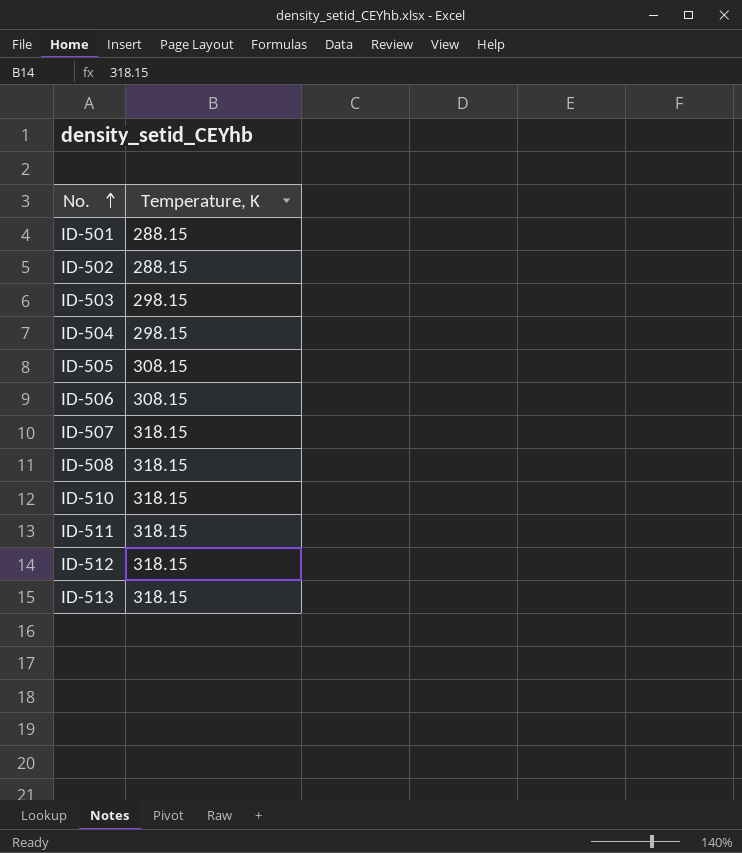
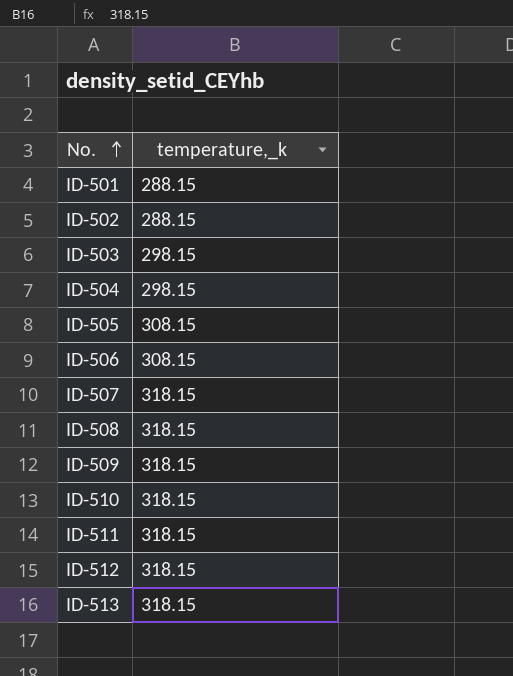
column name: Temperature, K -> temperature,_k
row ID-509: none -> 318.15

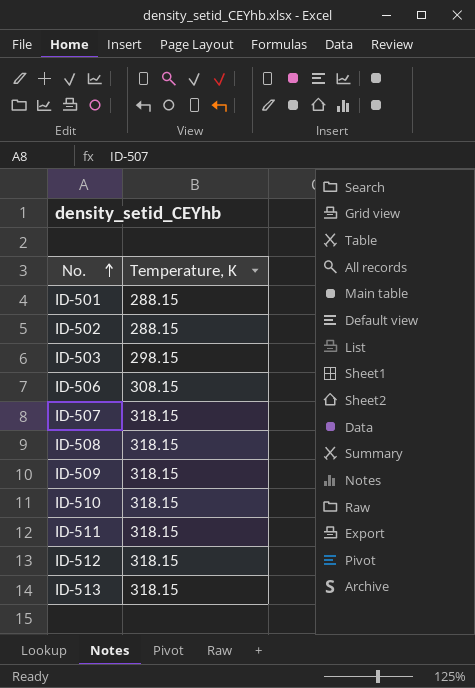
column name: temperature,_k -> Temperature, K
row ID-504: 298.15 -> none
row ID-505: 308.15 -> none

